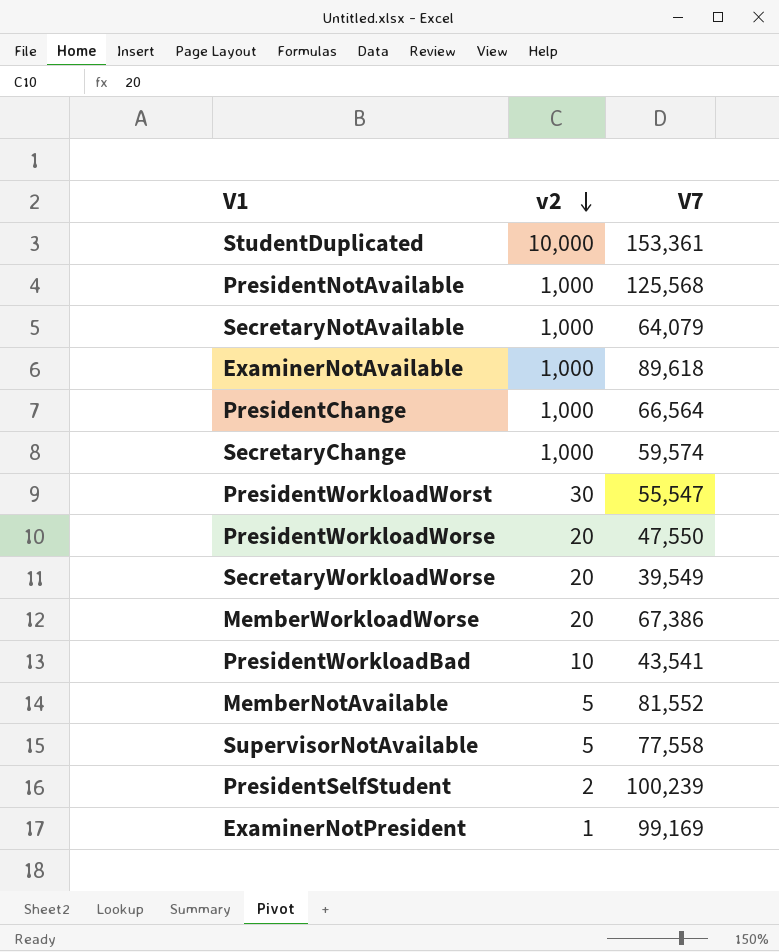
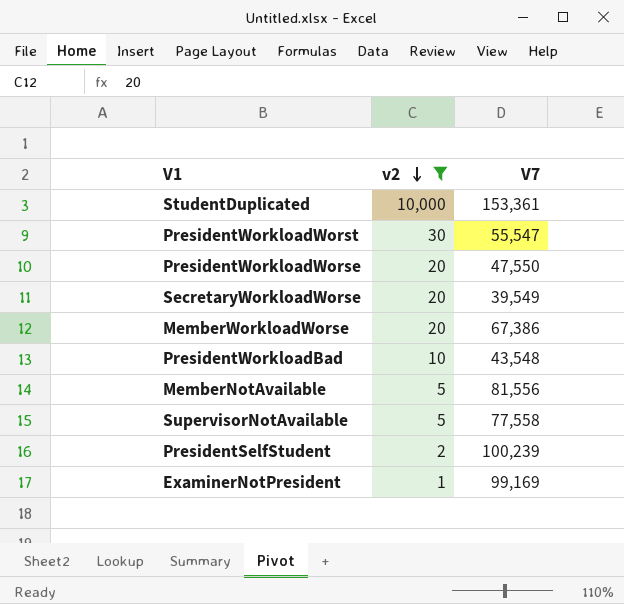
filter: none -> v2 != 1,000
PresidentWorkloadBad | V7: 43,541 -> 43,548
MemberNotAvailable | V7: 81,552 -> 81,556

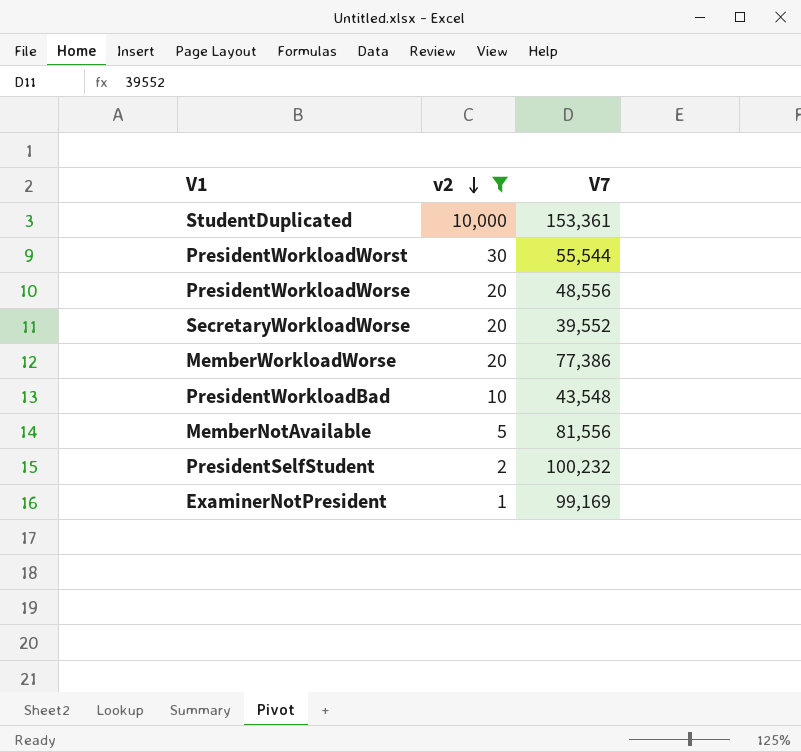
row SupervisorNotAvailable: 5 | 77,558 -> none
PresidentWorkloadWorst | V7: 55,547 -> 55,544
PresidentWorkloadWorse | V7: 47,550 -> 48,556
SecretaryWorkloadWorse | V7: 39,549 -> 39,552
MemberWorkloadWorse | V7: 67,386 -> 77,386
PresidentSelfStudent | V7: 100,239 -> 100,232

